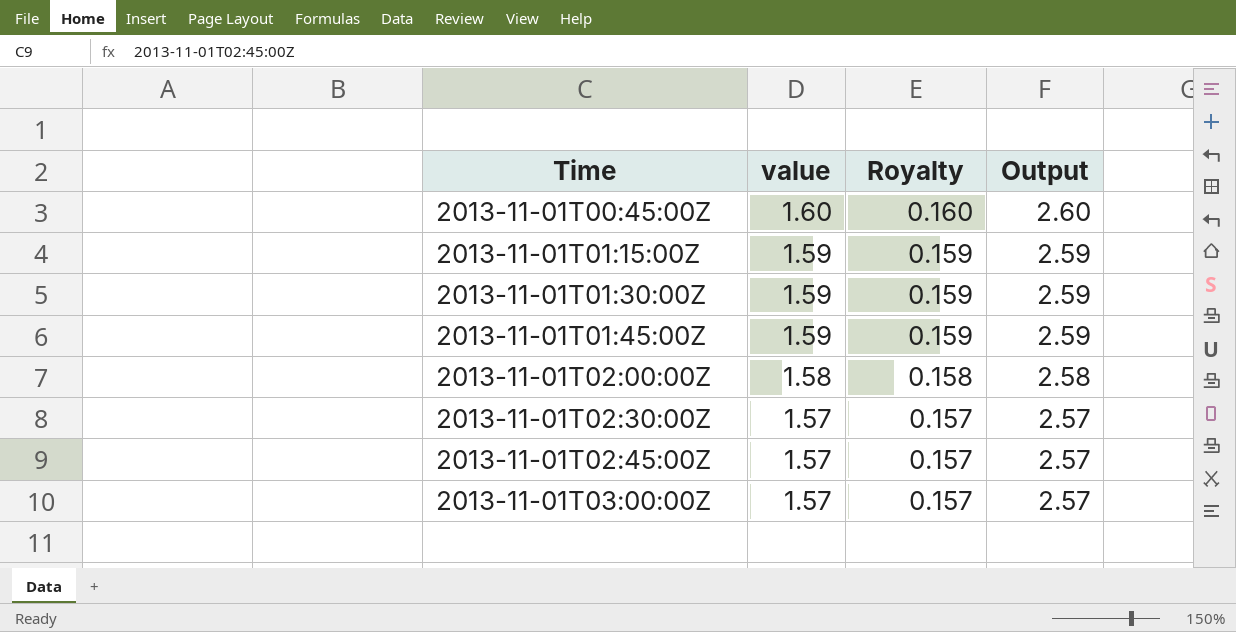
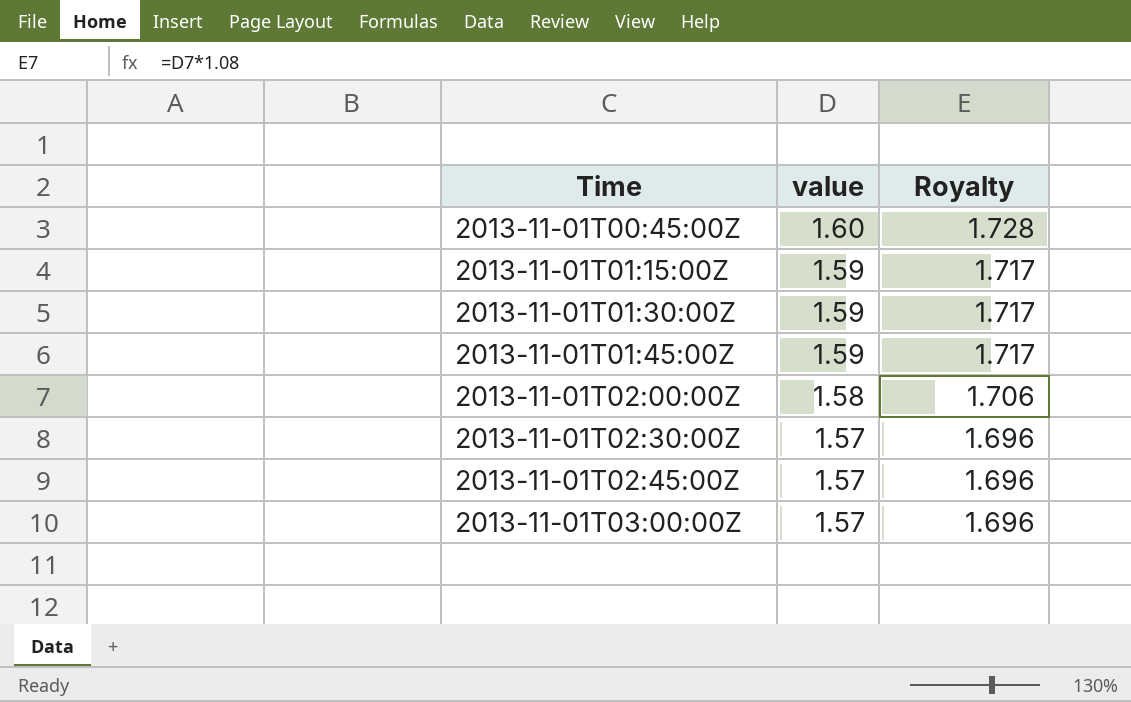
column Output | formula: [value] + 1 -> none
column Royalty | formula: [value] * 0.1 -> [value] * 1.08

